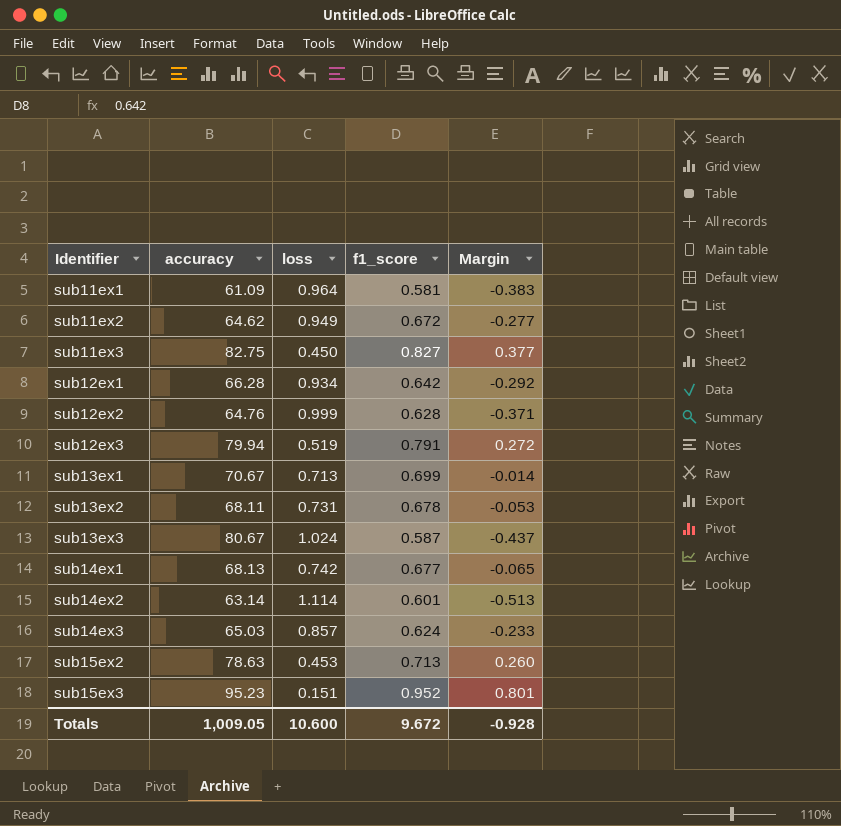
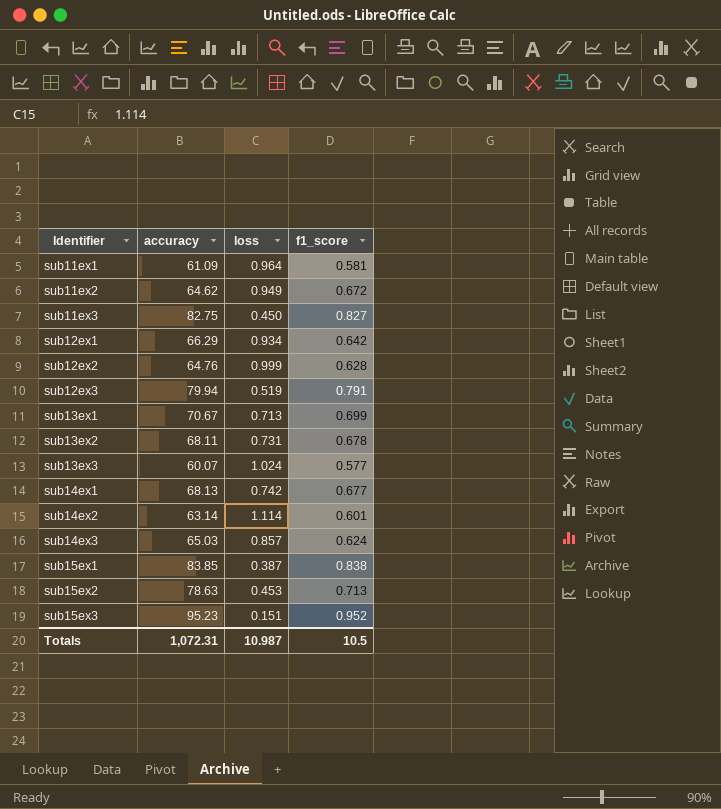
column Margin | formula: [f1_score] - [loss] -> none
sub12ex1 | accuracy: 66.28 -> 66.29
sub13ex3 | accuracy: 80.67 -> 60.07
sub13ex3 | f1_score: 0.587 -> 0.577
row sub15ex1: none -> 83.85 | 0.387 | 0.838
Totals | accuracy: 1,009.05 -> 1,072.31
Totals | loss: 10.600 -> 10.987
Totals | f1_score: 9.672 -> 10.5

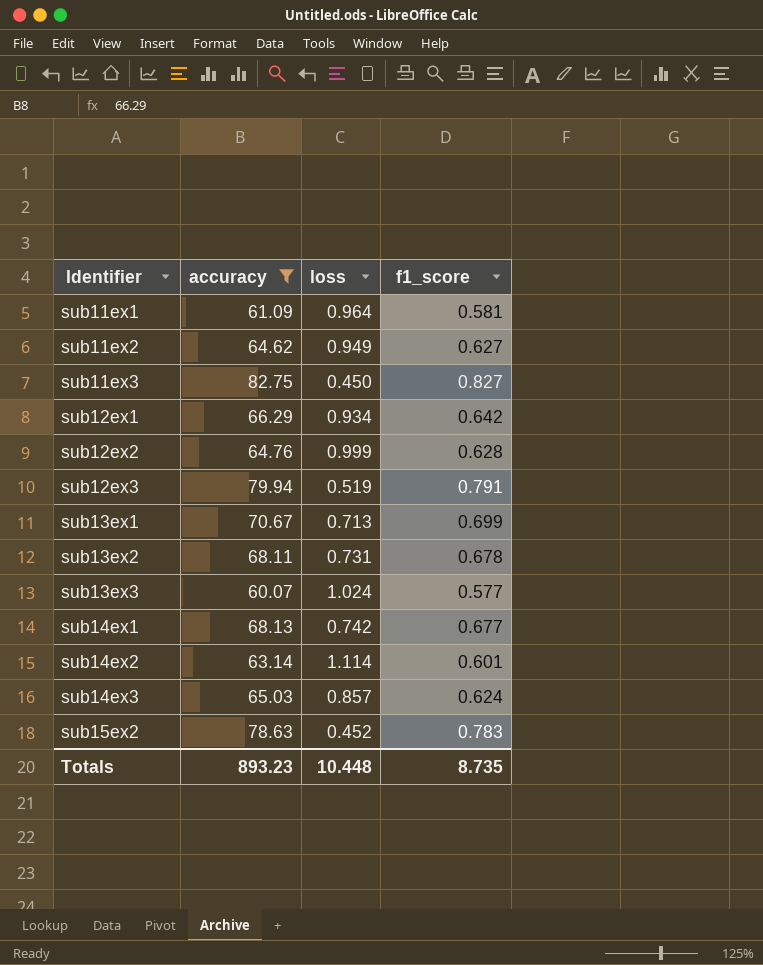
filter: none -> accuracy <= 82.75
sub11ex2 | f1_score: 0.672 -> 0.627
sub15ex2 | loss: 0.453 -> 0.452
sub15ex2 | f1_score: 0.713 -> 0.783
Totals | accuracy: 1,072.31 -> 893.23
Totals | loss: 10.987 -> 10.448
Totals | f1_score: 10.5 -> 8.735

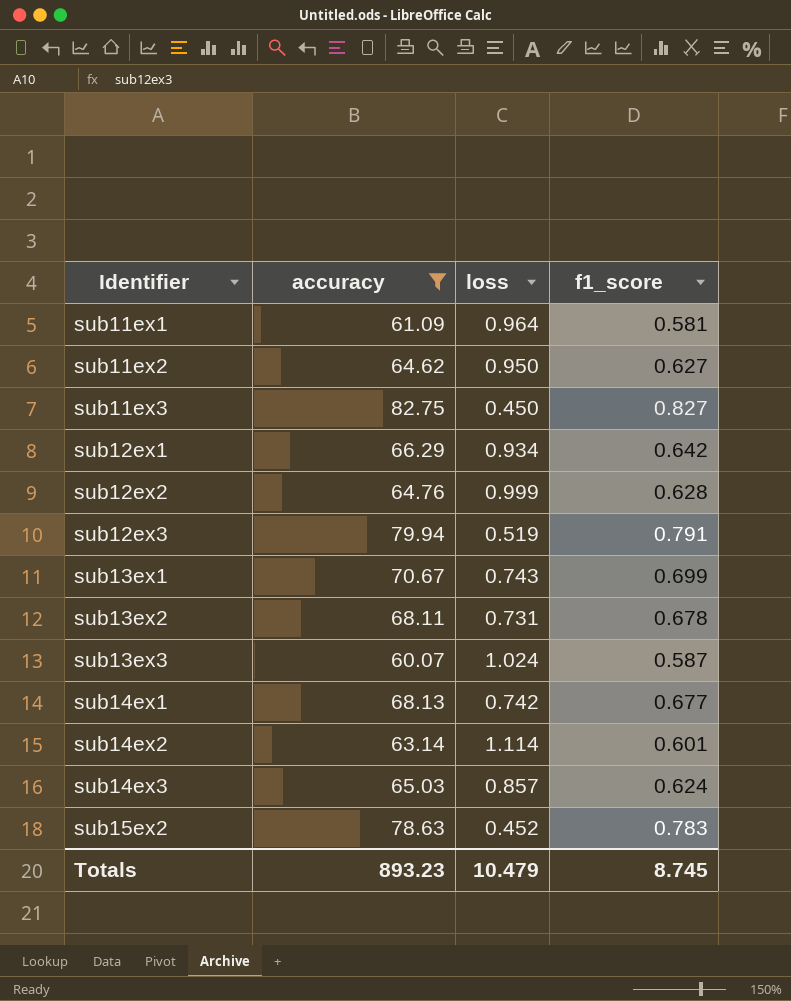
sub11ex2 | loss: 0.949 -> 0.950
sub13ex1 | loss: 0.713 -> 0.743
sub13ex3 | f1_score: 0.577 -> 0.587
Totals | loss: 10.448 -> 10.479
Totals | f1_score: 8.735 -> 8.745

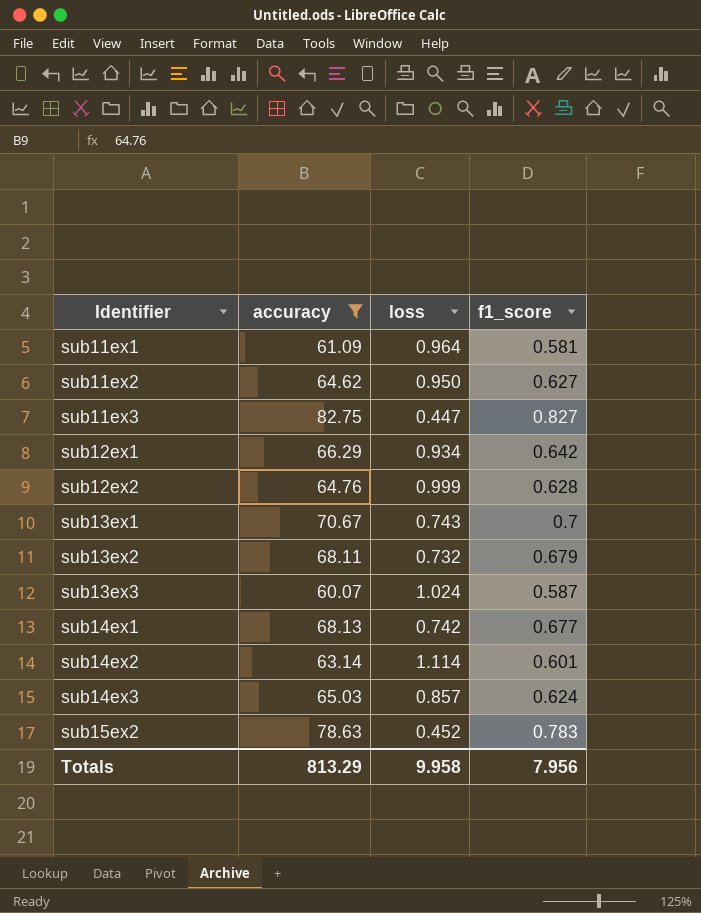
row sub12ex3: 79.94 | 0.519 | 0.791 -> none
sub11ex3 | loss: 0.450 -> 0.447
sub13ex1 | f1_score: 0.699 -> 0.7
sub13ex2 | loss: 0.731 -> 0.732
sub13ex2 | f1_score: 0.678 -> 0.679
Totals | accuracy: 893.23 -> 813.29
Totals | loss: 10.479 -> 9.958
Totals | f1_score: 8.745 -> 7.956

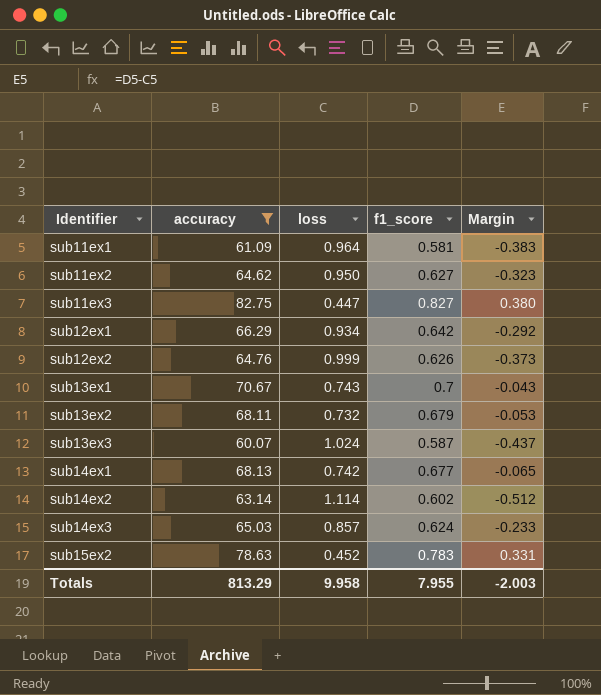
column Margin | formula: none -> [f1_score] - [loss]
sub12ex2 | f1_score: 0.628 -> 0.626
sub14ex2 | f1_score: 0.601 -> 0.602
Totals | f1_score: 7.956 -> 7.955

